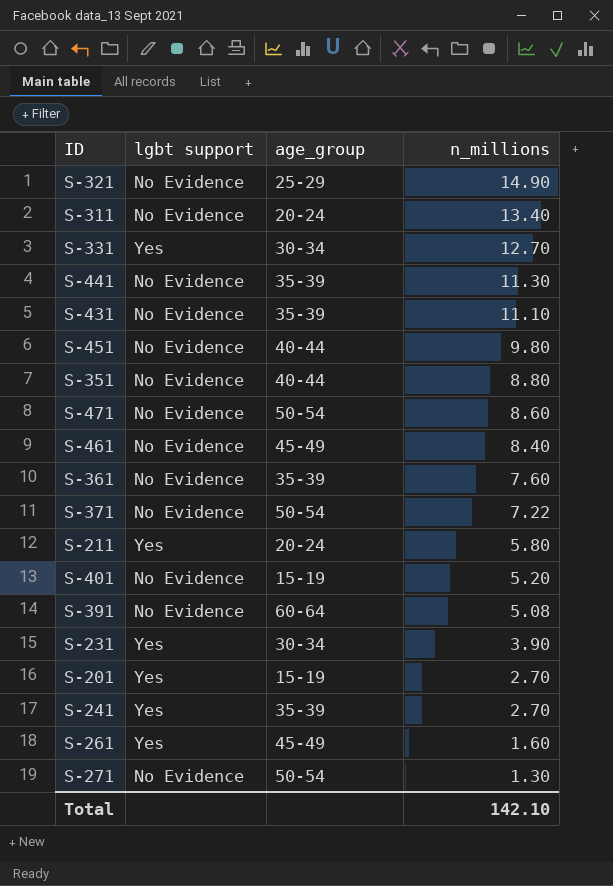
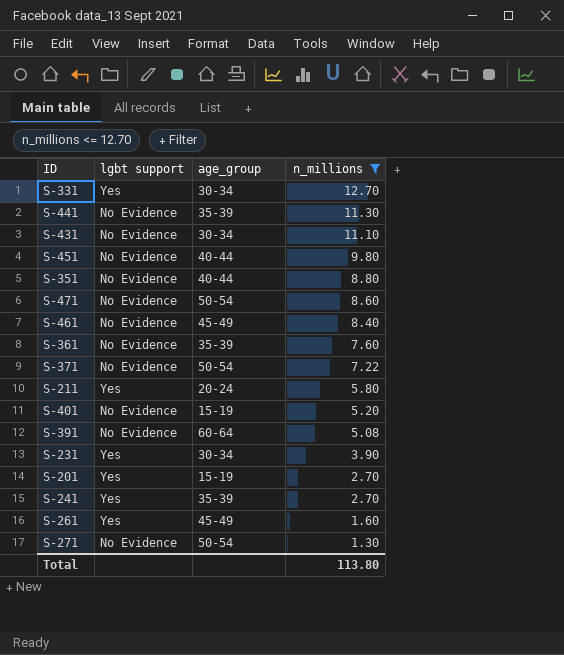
filter: none -> n_millions <= 12.70
S-431 | age_group: 35-39 -> 30-34
Total | n_millions: 142.10 -> 113.80

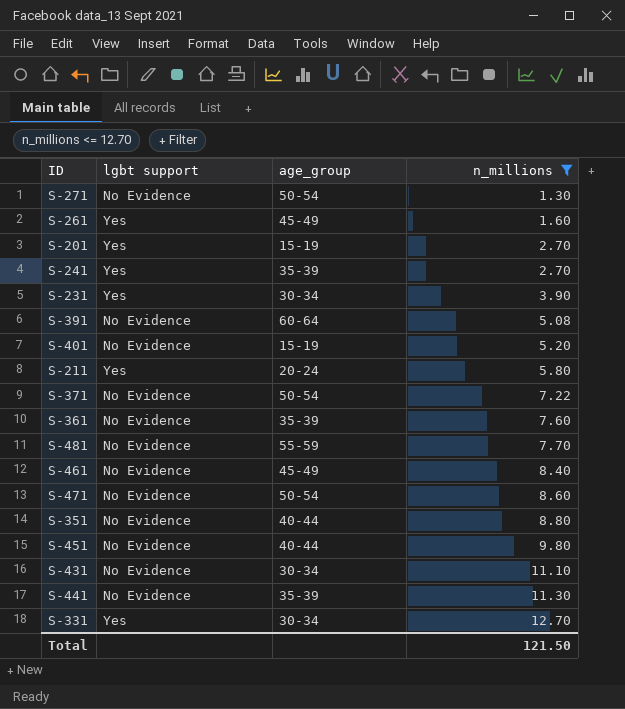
row order: n_millions descending -> n_millions ascending
row S-481: none -> No Evidence | 55-59 | 7.70
Total | n_millions: 113.80 -> 121.50

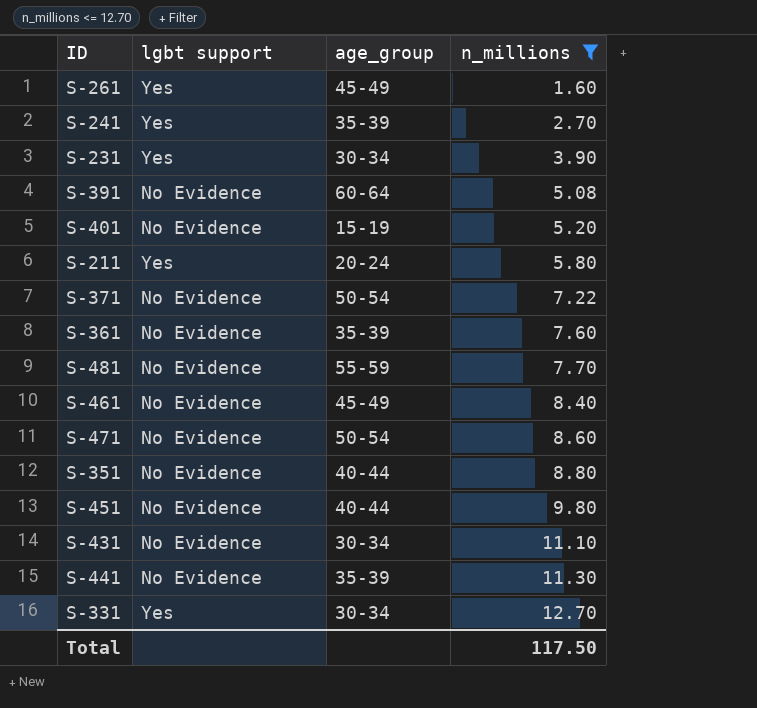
row S-271: No Evidence | 50-54 | 1.30 -> none
row S-201: Yes | 15-19 | 2.70 -> none
Total | n_millions: 121.50 -> 117.50

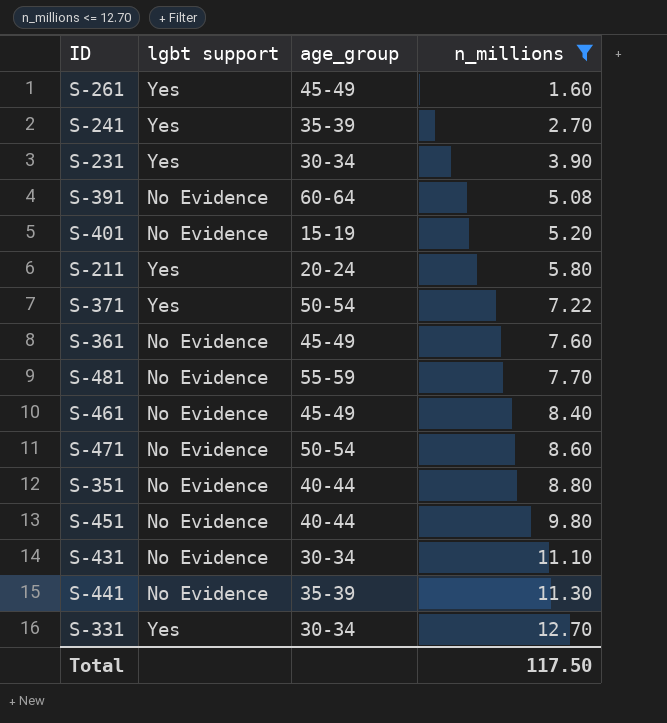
S-371 | lgbt support: No Evidence -> Yes
S-361 | age_group: 35-39 -> 45-49

